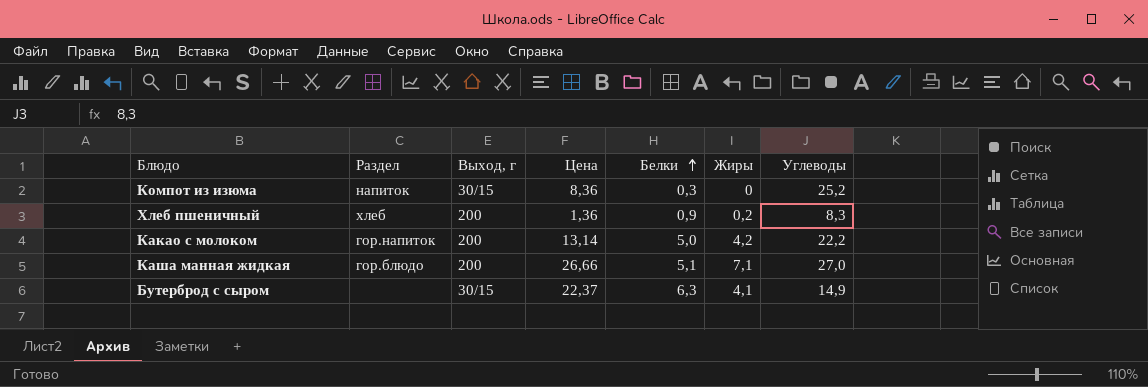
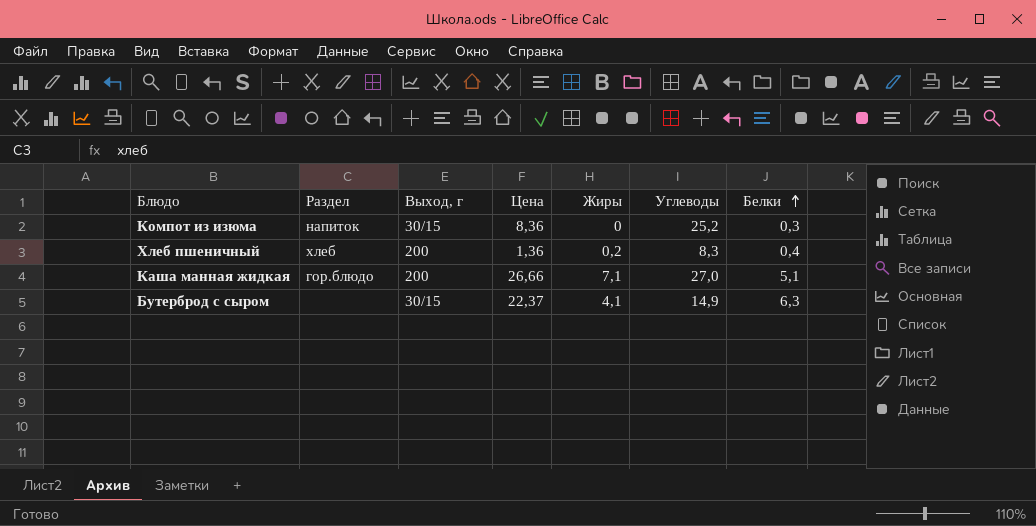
column Белки | position: 5 -> 7
row Какао с молоком: гор.напиток | 200 | 13,14 | 5,0 | 4,2 | 22,2 -> none
Хлеб пшеничный | Белки: 0,9 -> 0,4

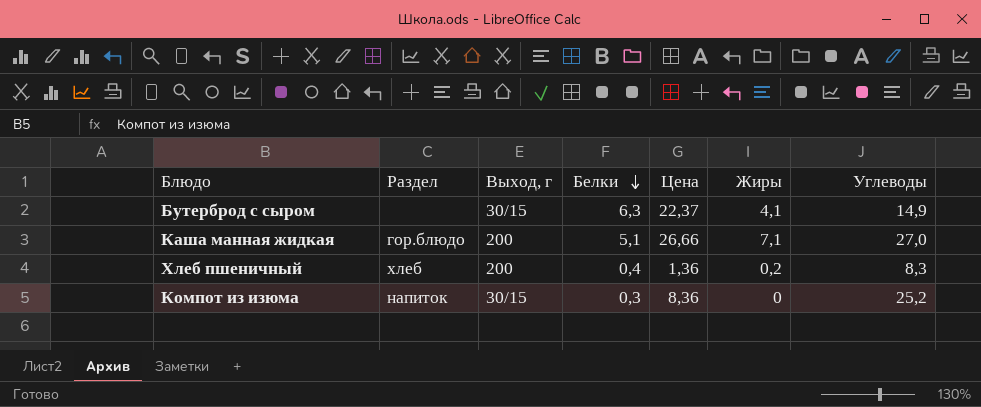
row order: Белки ascending -> Белки descending
column Белки | position: 7 -> 4

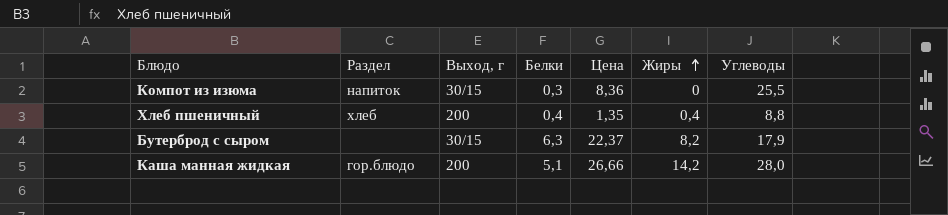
row order: Белки descending -> Жиры ascending
Компот из изюма | Углеводы: 25,2 -> 25,5
Хлеб пшеничный | Цена: 1,36 -> 1,35
Хлеб пшеничный | Жиры: 0,2 -> 0,4
Хлеб пшеничный | Углеводы: 8,3 -> 8,8
Бутерброд с сыром | Жиры: 4,1 -> 8,2
Бутерброд с сыром | Углеводы: 14,9 -> 17,9
Каша манная жидкая | Жиры: 7,1 -> 14,2
Каша манная жидкая | Углеводы: 27,0 -> 28,0

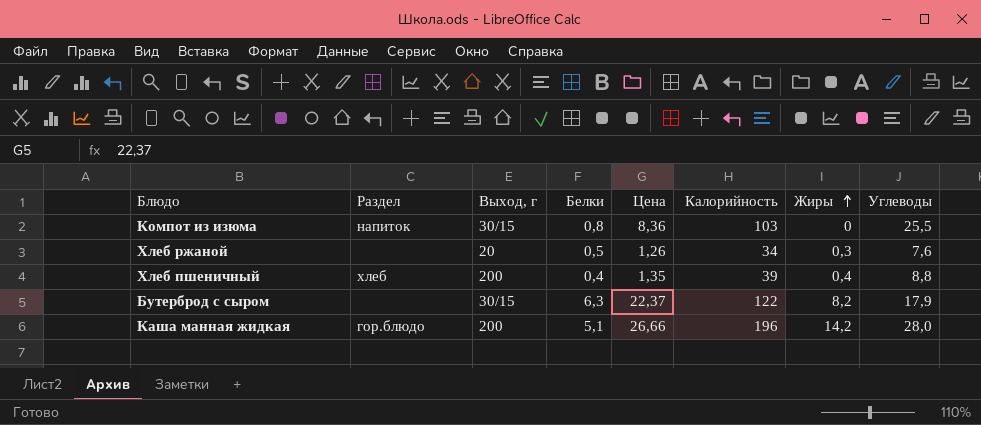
column Калорийность | position: none -> 6
Компот из изюма | Белки: 0,3 -> 0,8
row Хлеб ржаной: none -> none | 20 | 0,5 | 1,26 | 34 | 0,3 | 7,6

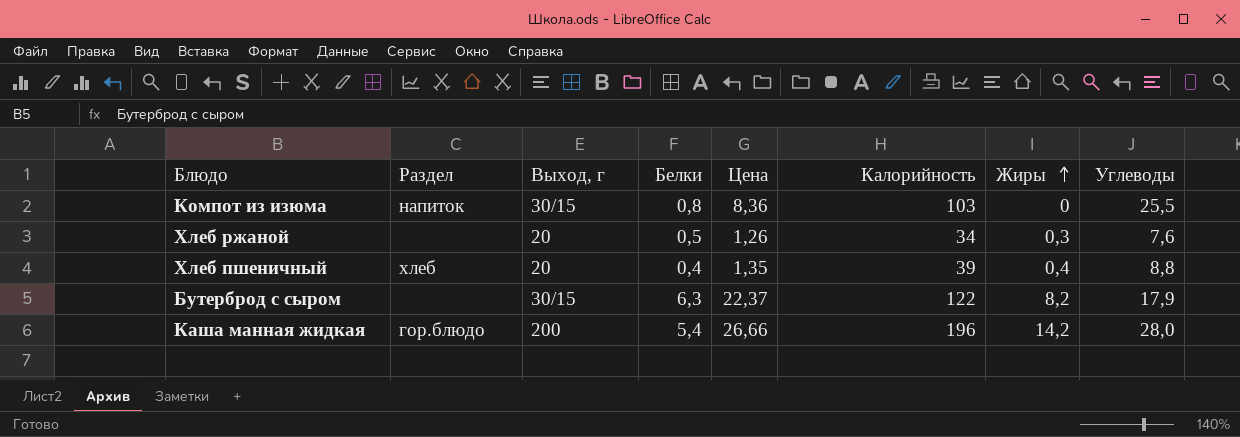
Хлеб пшеничный | Выход, г: 200 -> 20
Каша манная жидкая | Белки: 5,1 -> 5,4

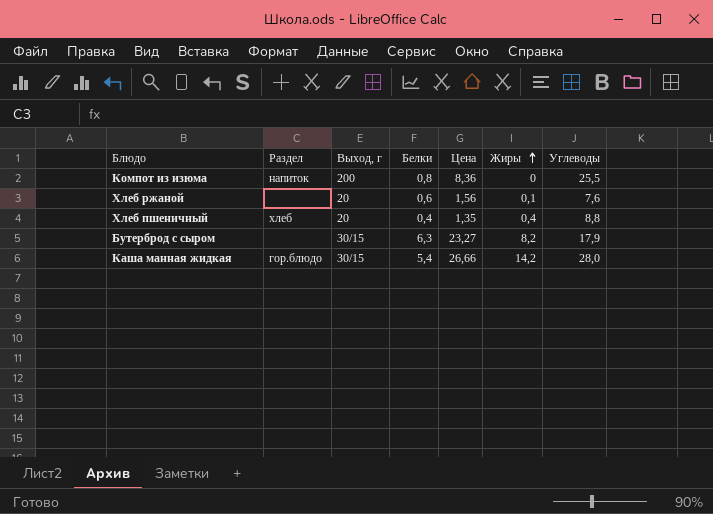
column Калорийность | position: 6 -> none
Компот из изюма | Выход, г: 30/15 -> 200
Хлеб ржаной | Белки: 0,5 -> 0,6
Хлеб ржаной | Цена: 1,26 -> 1,56
Хлеб ржаной | Жиры: 0,3 -> 0,1
Бутерброд с сыром | Цена: 22,37 -> 23,27
Каша манная жидкая | Выход, г: 200 -> 30/15

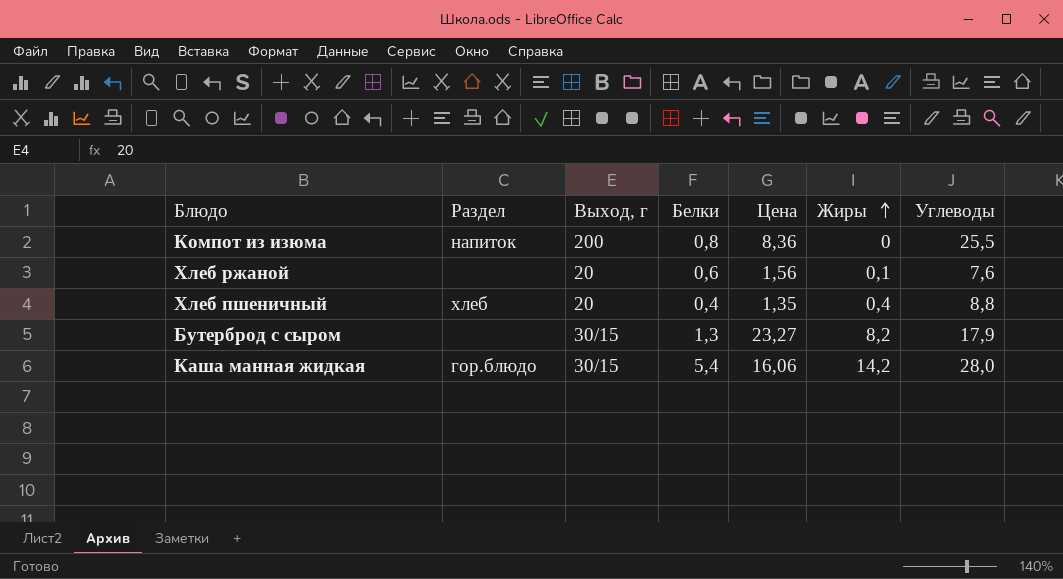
Бутерброд с сыром | Белки: 6,3 -> 1,3
Каша манная жидкая | Цена: 26,66 -> 16,06

